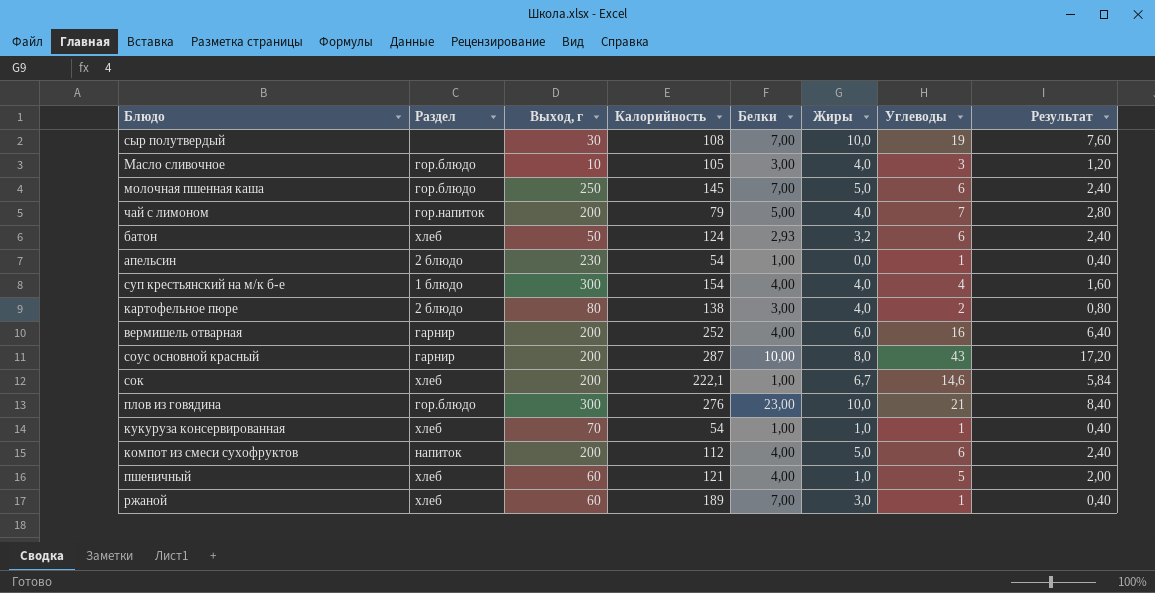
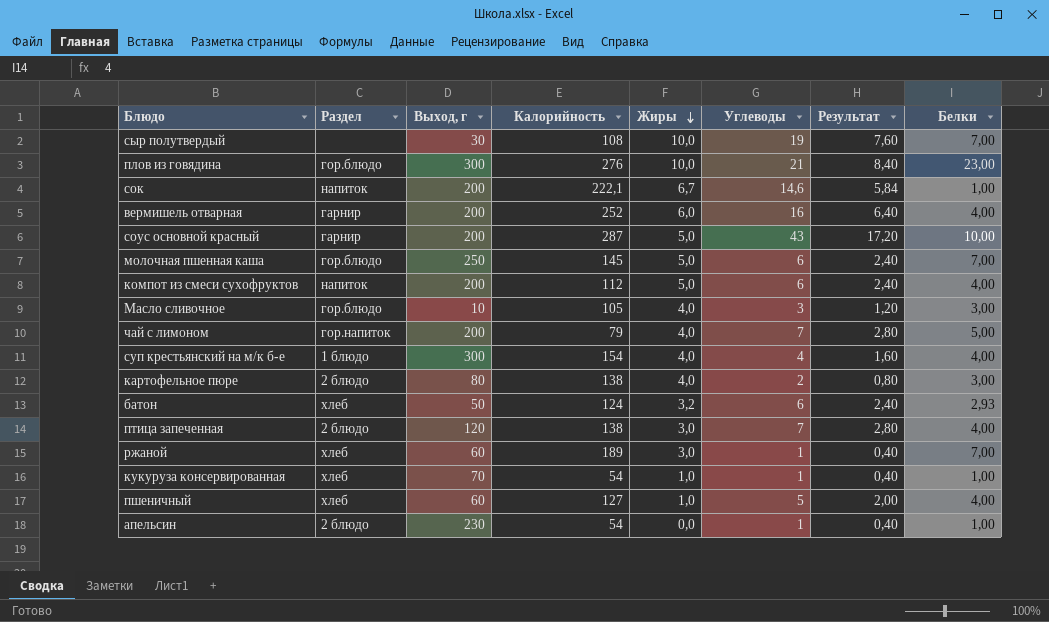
row order: none -> Жиры descending
column Белки | position: 5 -> 8
сок | Раздел: хлеб -> напиток
соус основной красный | Жиры: 8,0 -> 5,0
row птица запеченная: none -> 2 блюдо | 120 | 138 | 3,0 | 7 | 2,80 | 4,00
пшеничный | Калорийность: 121 -> 127

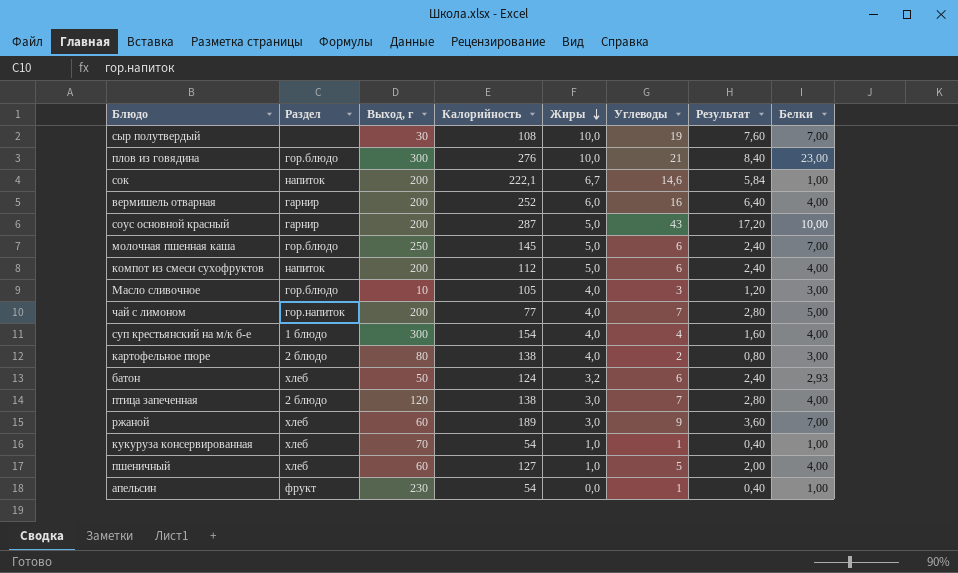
чай с лимоном | Калорийность: 79 -> 77
ржаной | Углеводы: 1 -> 9
ржаной | Результат: 0,40 -> 3,60
апельсин | Раздел: 2 блюдо -> фрукт

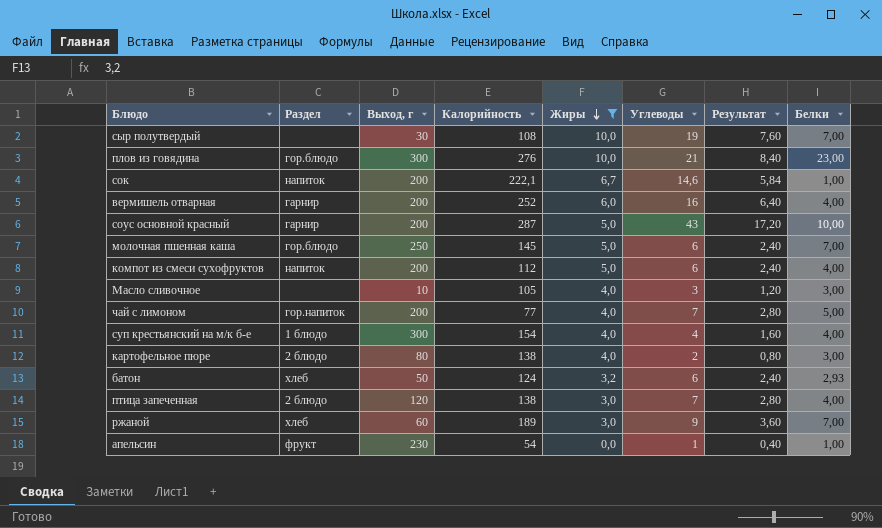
filter: none -> Жиры != 1,0
Масло сливочное | Раздел: гор.блюдо -> none

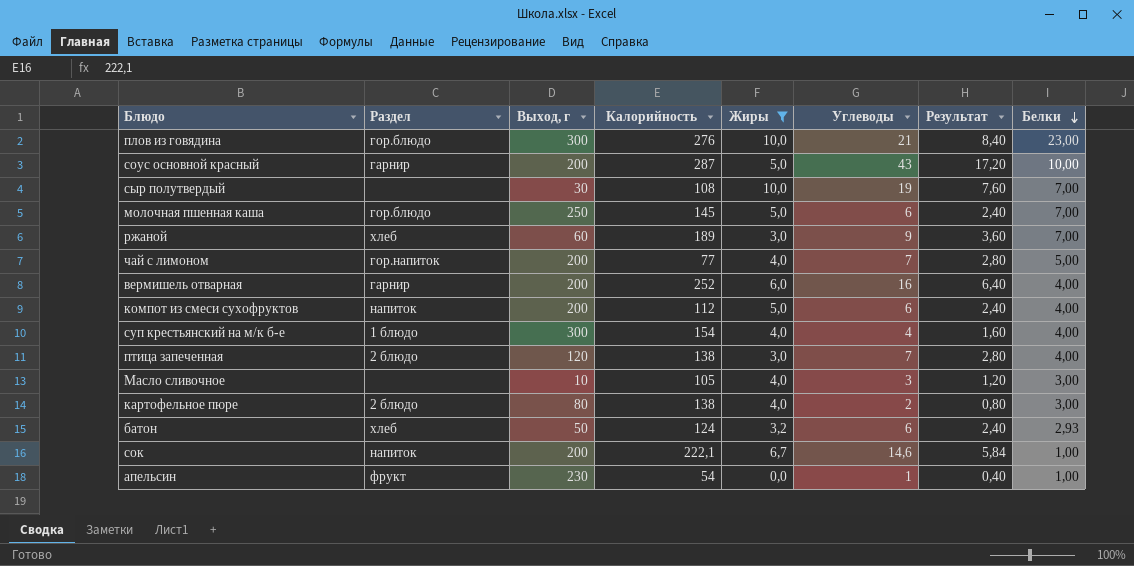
row order: Жиры descending -> Белки descending

